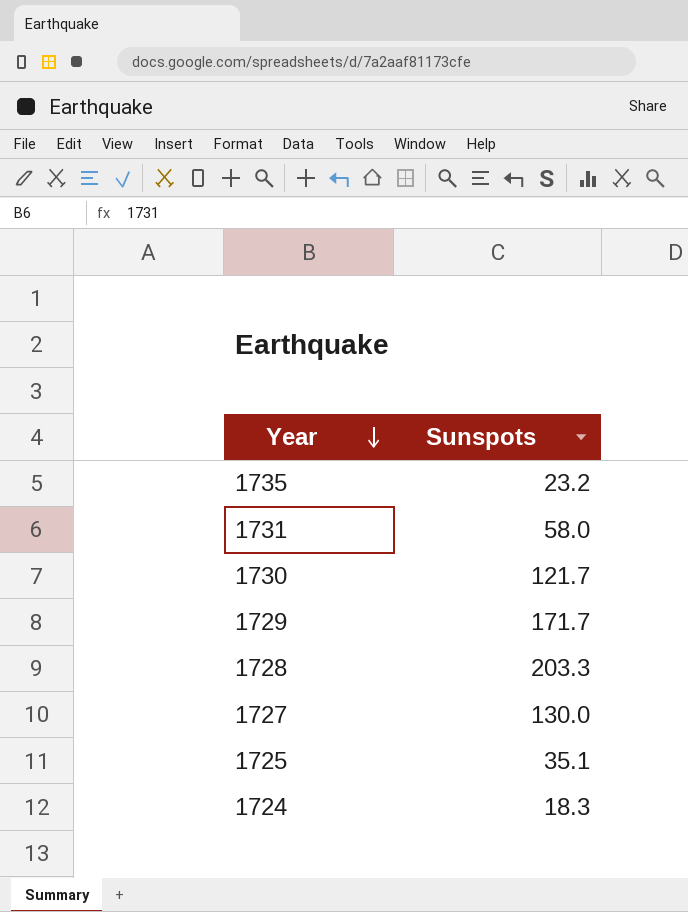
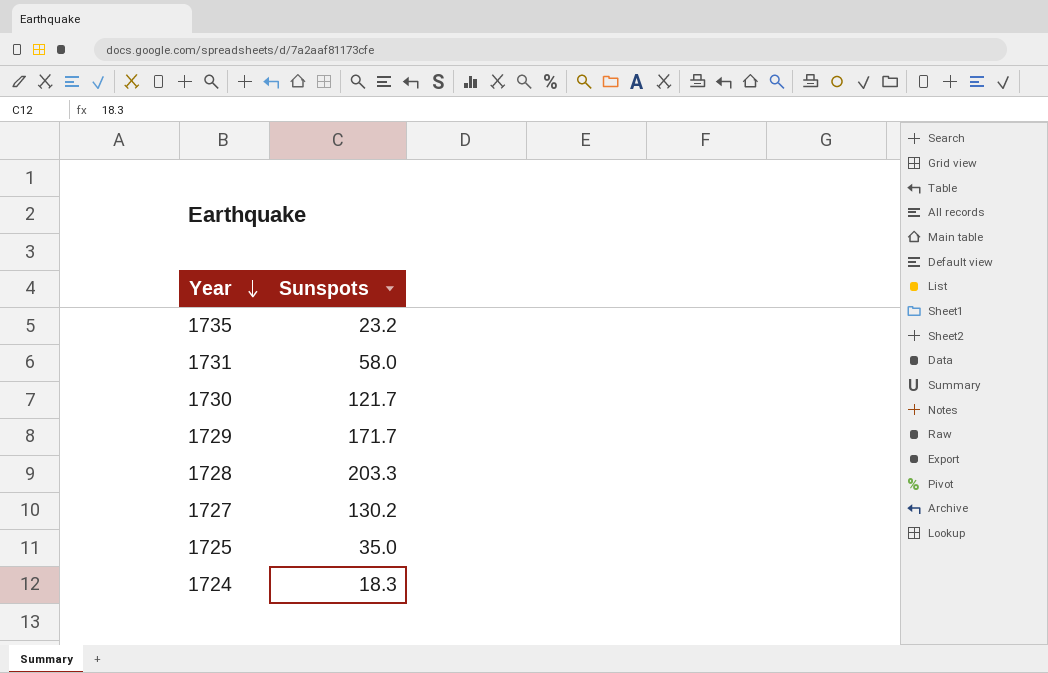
1727 | Sunspots: 130.0 -> 130.2
1725 | Sunspots: 35.1 -> 35.0

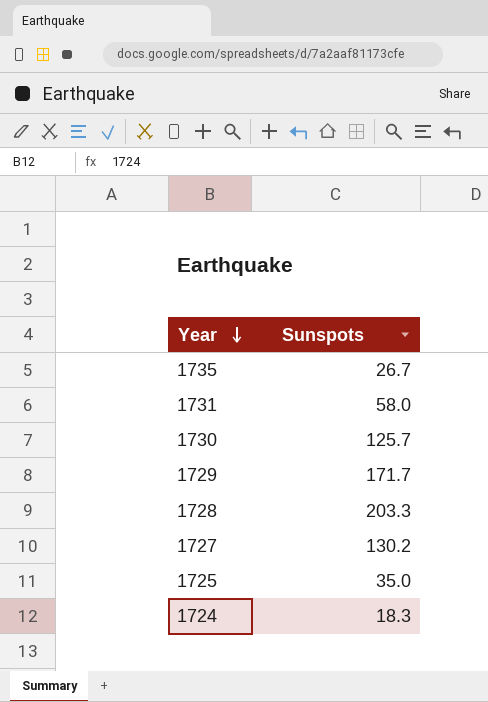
1735 | Sunspots: 23.2 -> 26.7
1730 | Sunspots: 121.7 -> 125.7

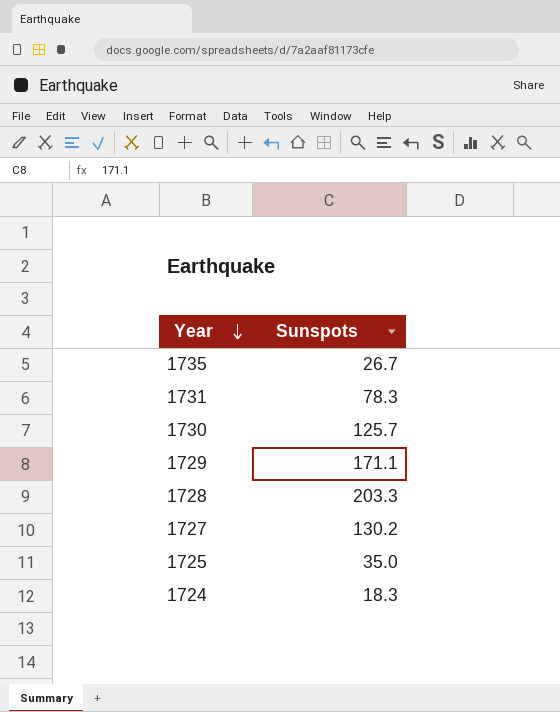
1731 | Sunspots: 58.0 -> 78.3
1729 | Sunspots: 171.7 -> 171.1

